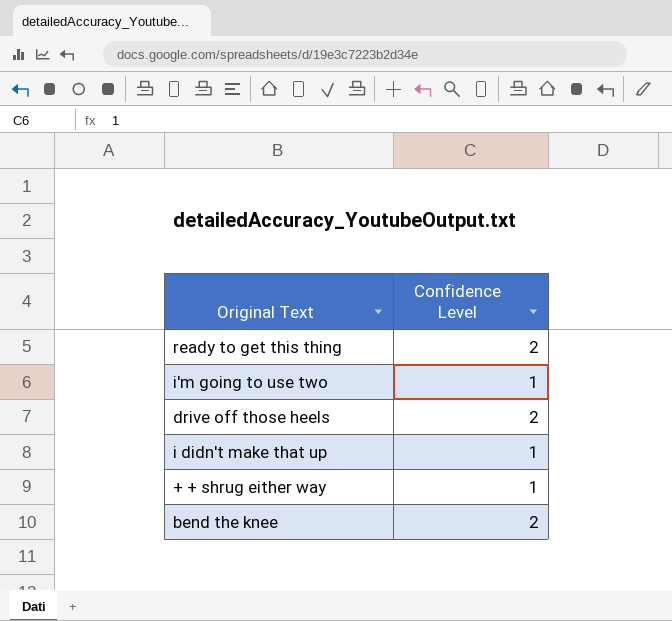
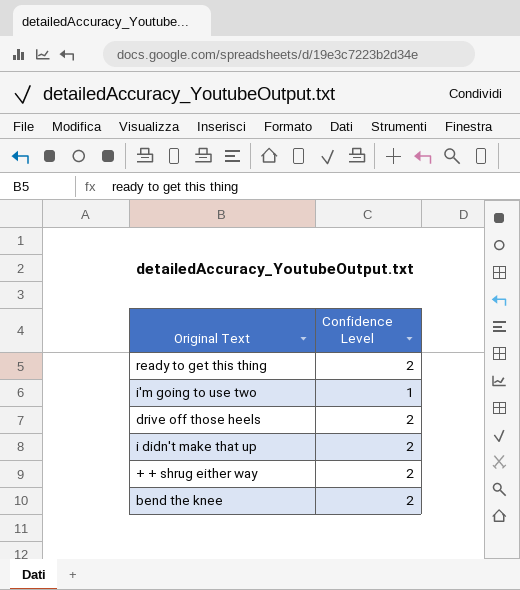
i didn't make that up | Confidence Level: 1 -> 2
+ + shrug either way | Confidence Level: 1 -> 2

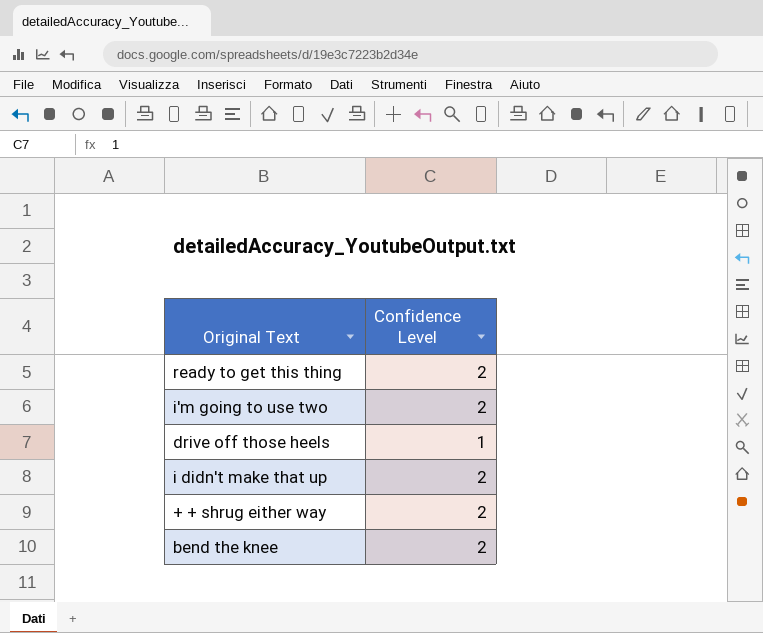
i'm going to use two | Confidence Level: 1 -> 2
drive off those heels | Confidence Level: 2 -> 1

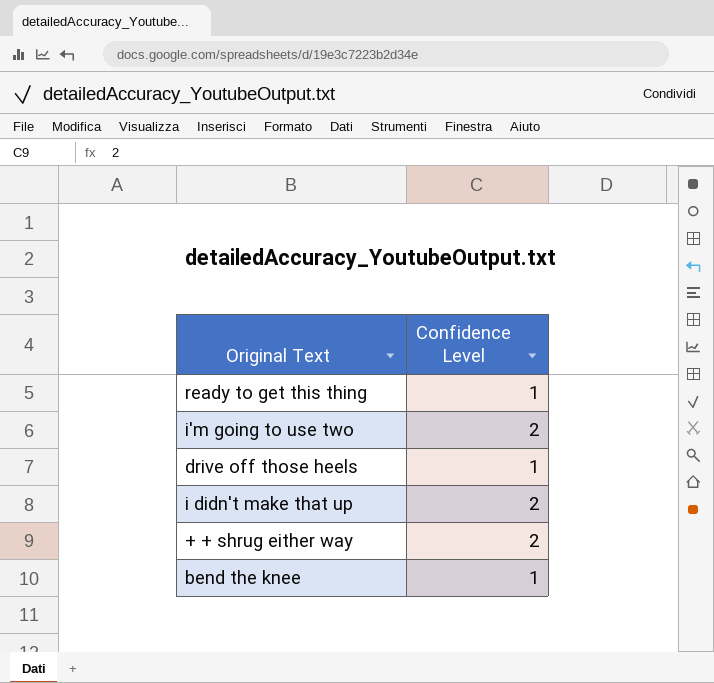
ready to get this thing | Confidence Level: 2 -> 1
bend the knee | Confidence Level: 2 -> 1

